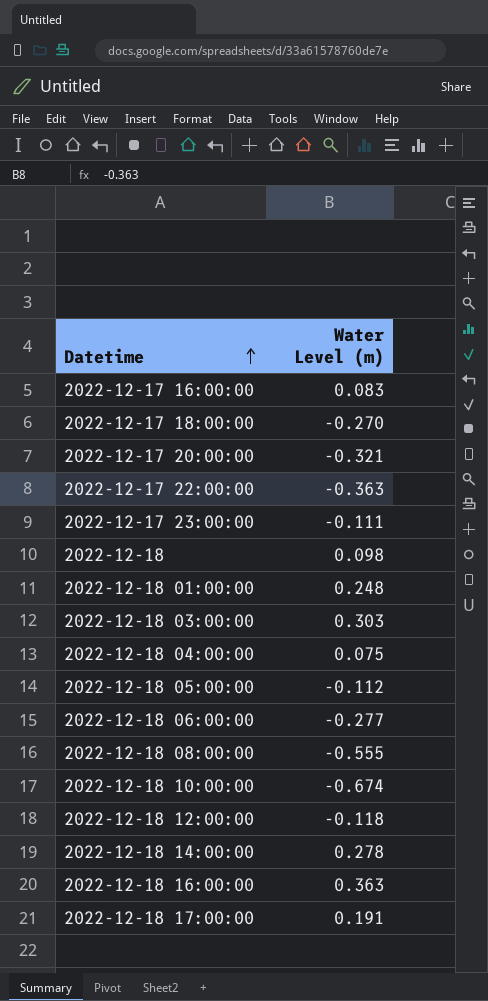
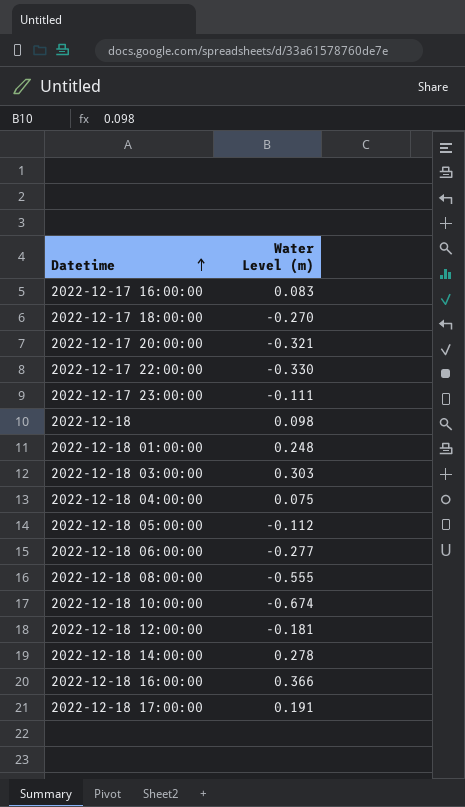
2022-12-17 22:00:00 | Water Level (m): -0.363 -> -0.330
2022-12-18 12:00:00 | Water Level (m): -0.118 -> -0.181
2022-12-18 16:00:00 | Water Level (m): 0.363 -> 0.366

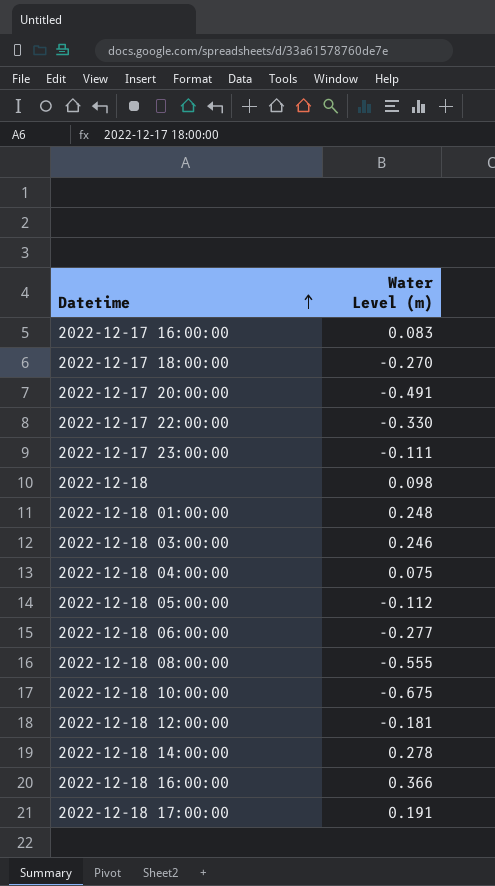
2022-12-17 20:00:00 | Water Level (m): -0.321 -> -0.491
2022-12-18 03:00:00 | Water Level (m): 0.303 -> 0.246
2022-12-18 10:00:00 | Water Level (m): -0.674 -> -0.675

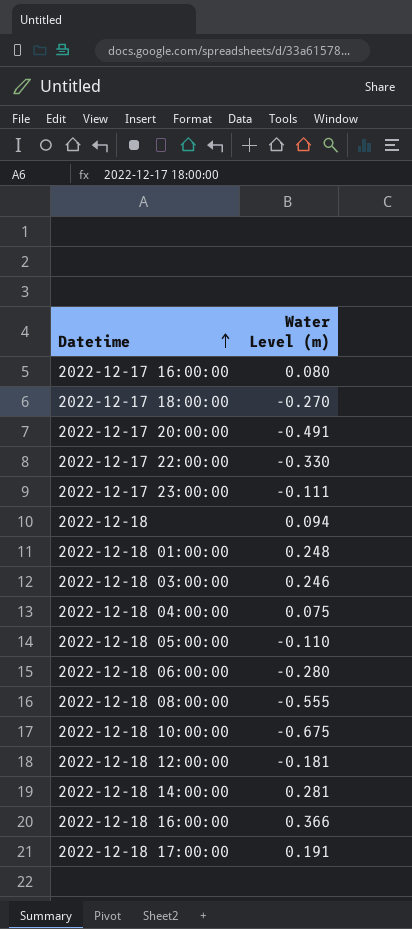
2022-12-17 16:00:00 | Water Level (m): 0.083 -> 0.080
2022-12-18 | Water Level (m): 0.098 -> 0.094
2022-12-18 05:00:00 | Water Level (m): -0.112 -> -0.110
2022-12-18 06:00:00 | Water Level (m): -0.277 -> -0.280
2022-12-18 14:00:00 | Water Level (m): 0.278 -> 0.281

